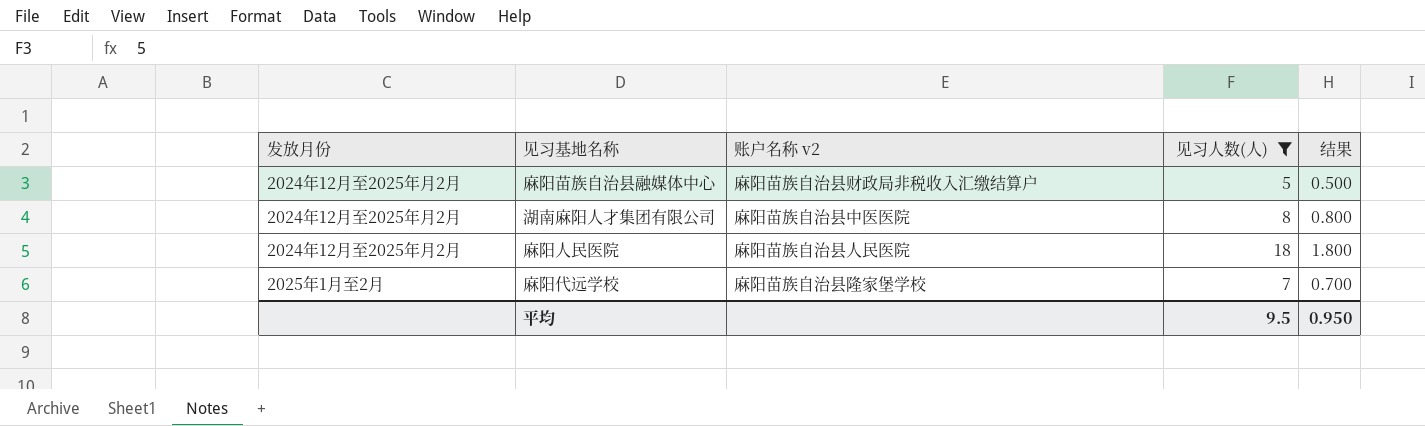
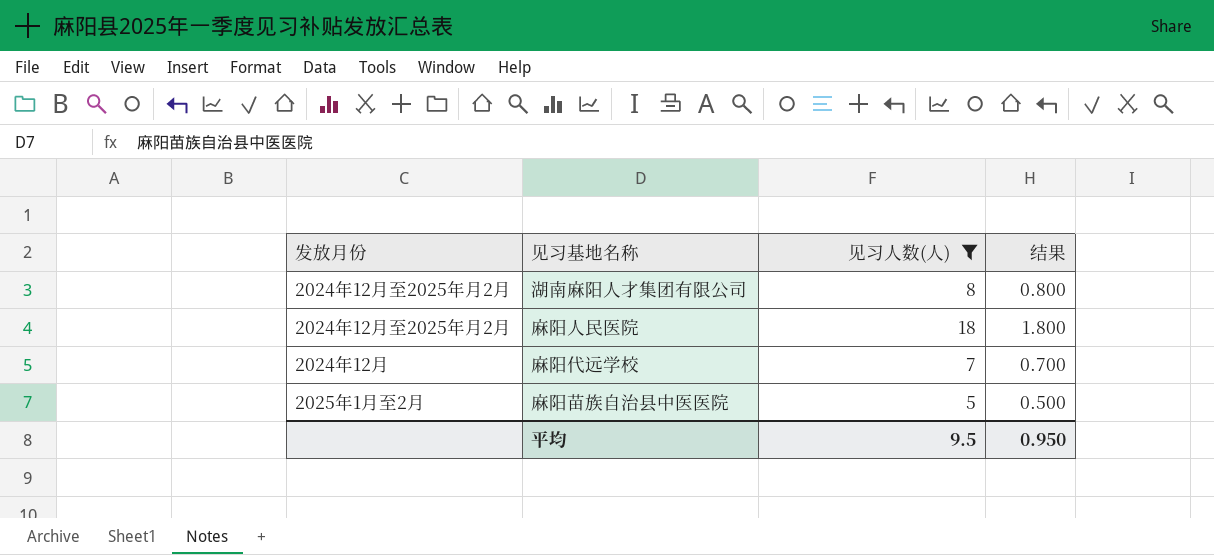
column 账户名称 v2 | position: 3 -> none
row 麻阳苗族自治县融媒体中心: 2024年12月至2025年月2月 | 麻阳苗族自治县财政局非税收入汇缴结算户 | 5 | 0.500 -> none
麻阳代远学校 | 发放月份: 2025年1月至2月 -> 2024年12月
row 麻阳苗族自治县中医医院: none -> 2025年1月至2月 | 5 | 0.500

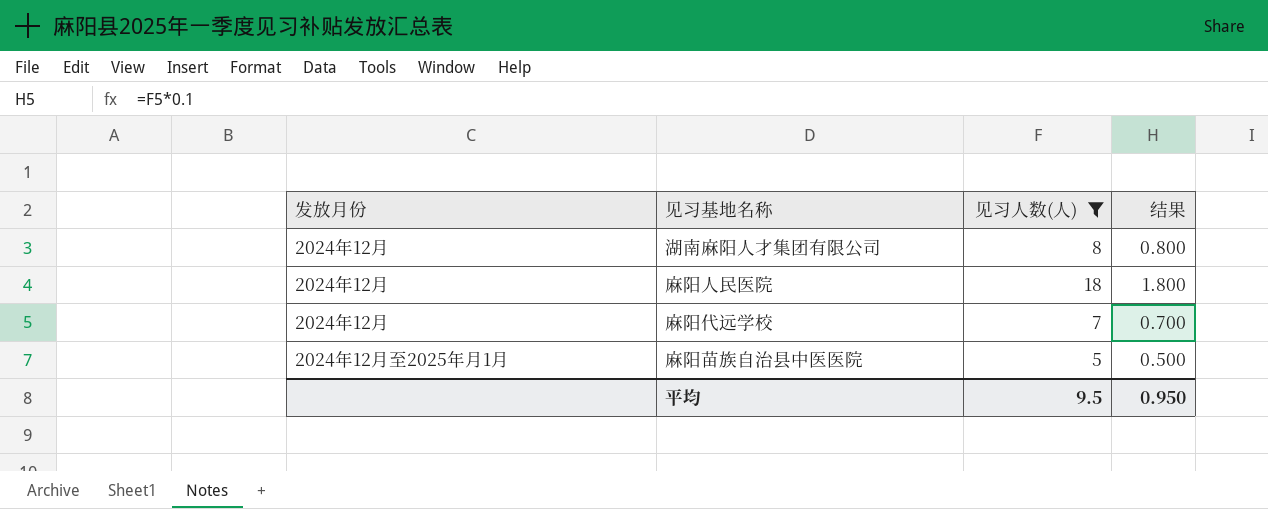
湖南麻阳人才集团有限公司 | 发放月份: 2024年12月至2025年月2月 -> 2024年12月
麻阳人民医院 | 发放月份: 2024年12月至2025年月2月 -> 2024年12月
麻阳苗族自治县中医医院 | 发放月份: 2025年1月至2月 -> 2024年12月至2025年月1月

